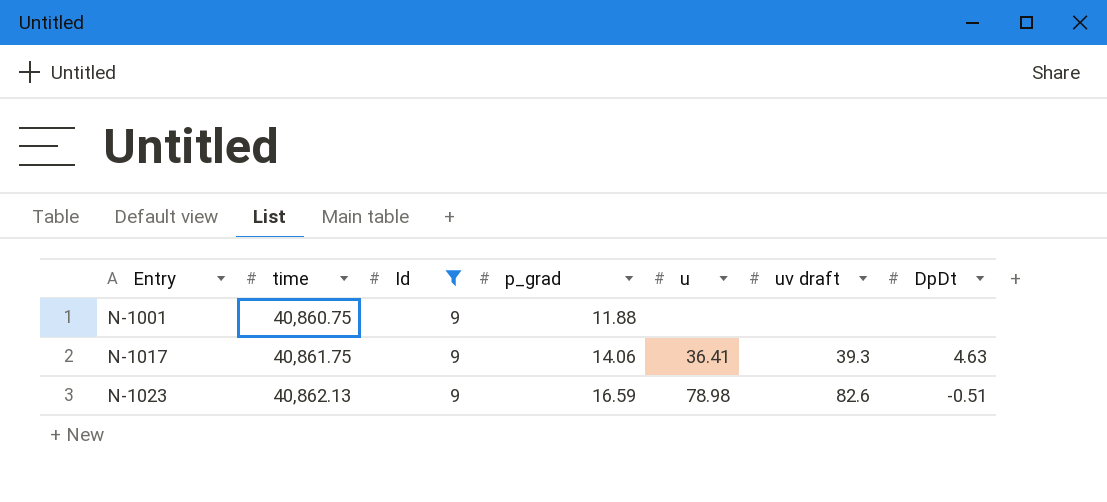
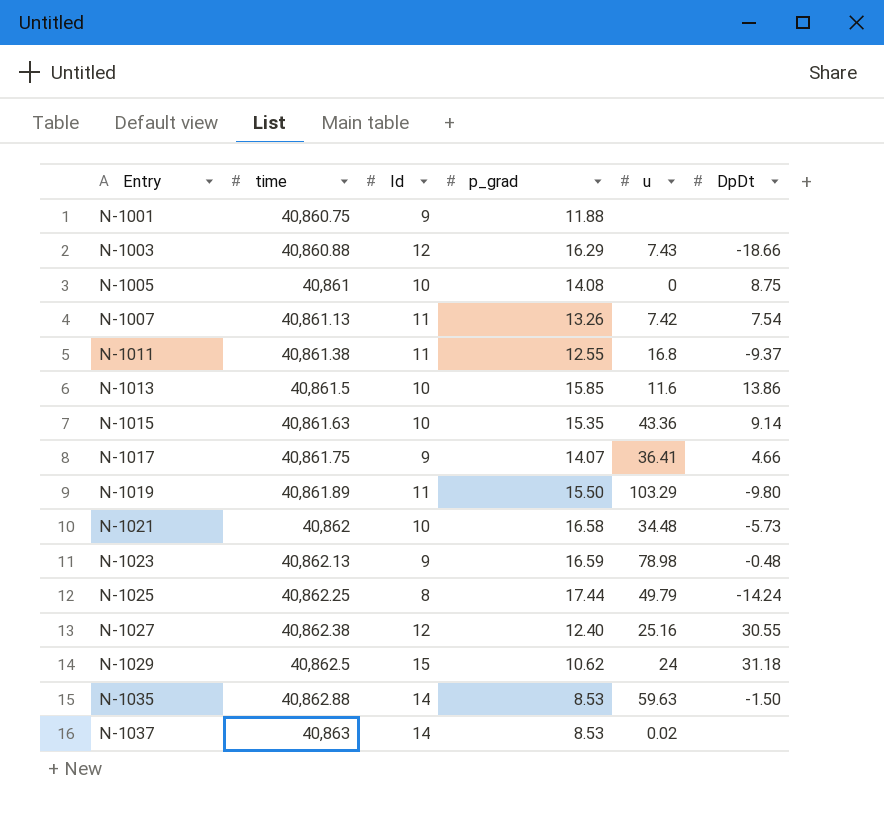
filter: Id = 9 -> none
column uv draft | position: 6 -> none
N-1017 | p_grad: 14.06 -> 14.07
N-1017 | DpDt: 4.63 -> 4.66
N-1023 | DpDt: -0.51 -> -0.48

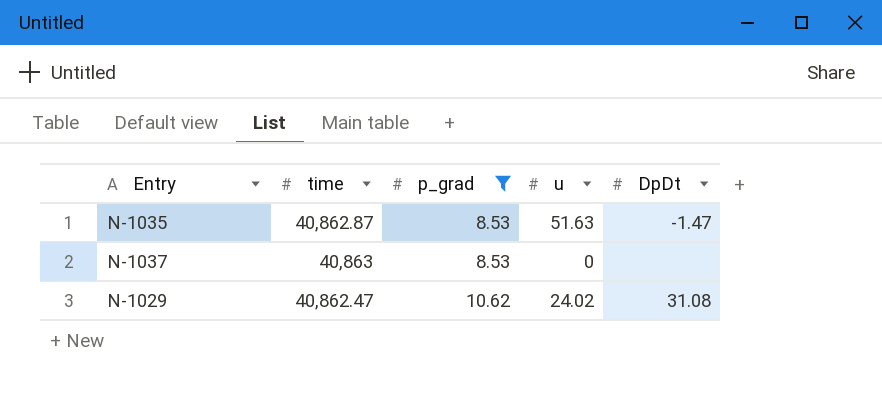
filter: none -> p_grad <= 10.62
row order: Entry ascending -> p_grad ascending
column Id | position: 3 -> none
N-1035 | time: 40,862.88 -> 40,862.87
N-1035 | u: 59.63 -> 51.63
N-1035 | DpDt: -1.50 -> -1.47
N-1037 | u: 0.02 -> 0
N-1029 | time: 40,862.5 -> 40,862.47
N-1029 | u: 24 -> 24.02
N-1029 | DpDt: 31.18 -> 31.08

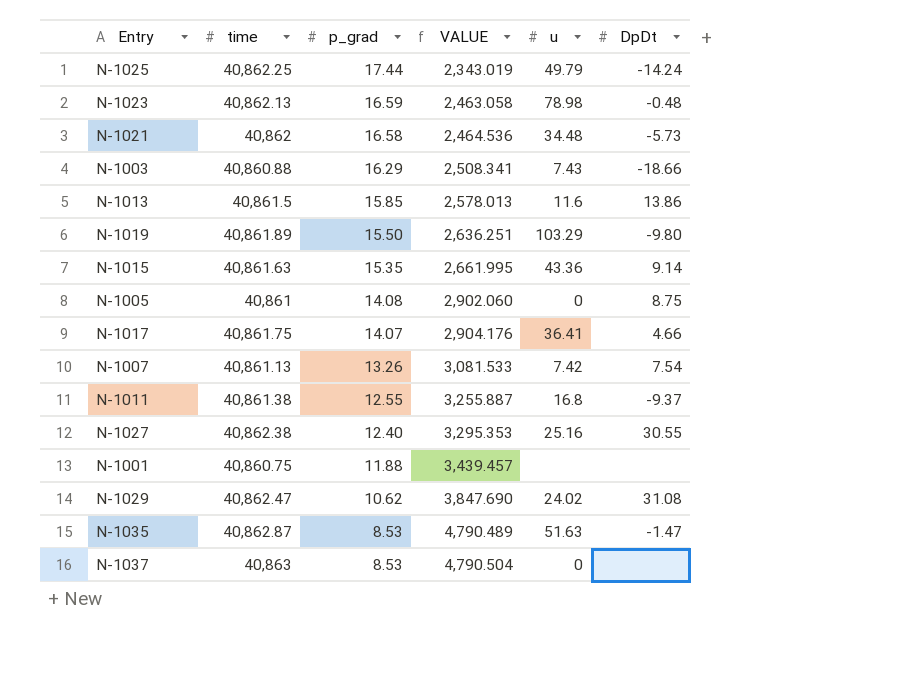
filter: p_grad <= 10.62 -> none
row order: p_grad ascending -> p_grad descending
column VALUE | formula: none -> [time] / [p_grad]

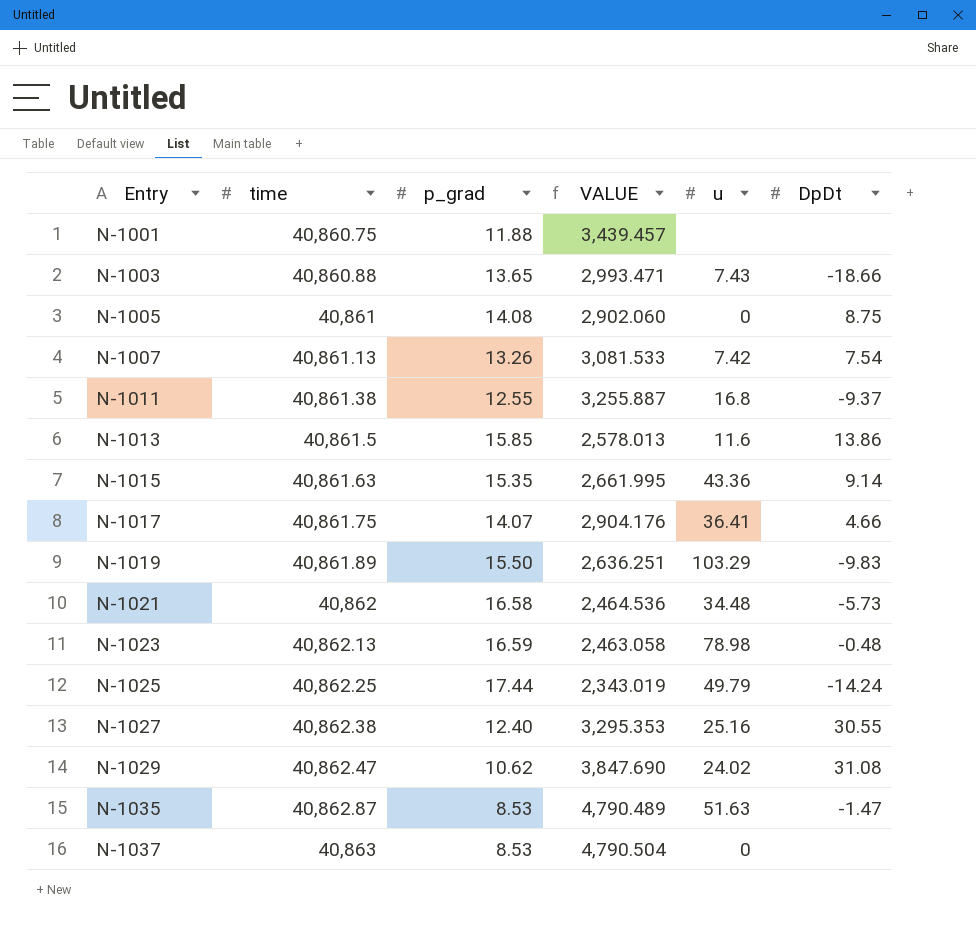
row order: p_grad descending -> Entry ascending
N-1003 | p_grad: 16.29 -> 13.65
N-1003 | VALUE: 2,508.341 -> 2,993.471
N-1019 | DpDt: -9.80 -> -9.83

